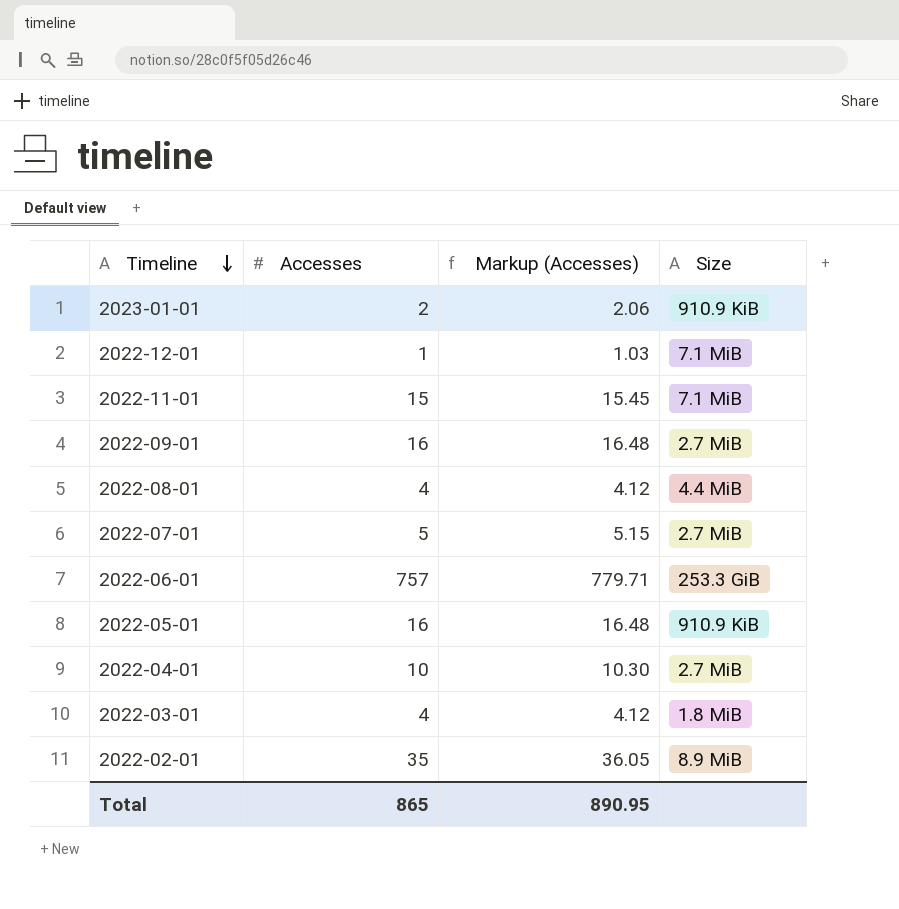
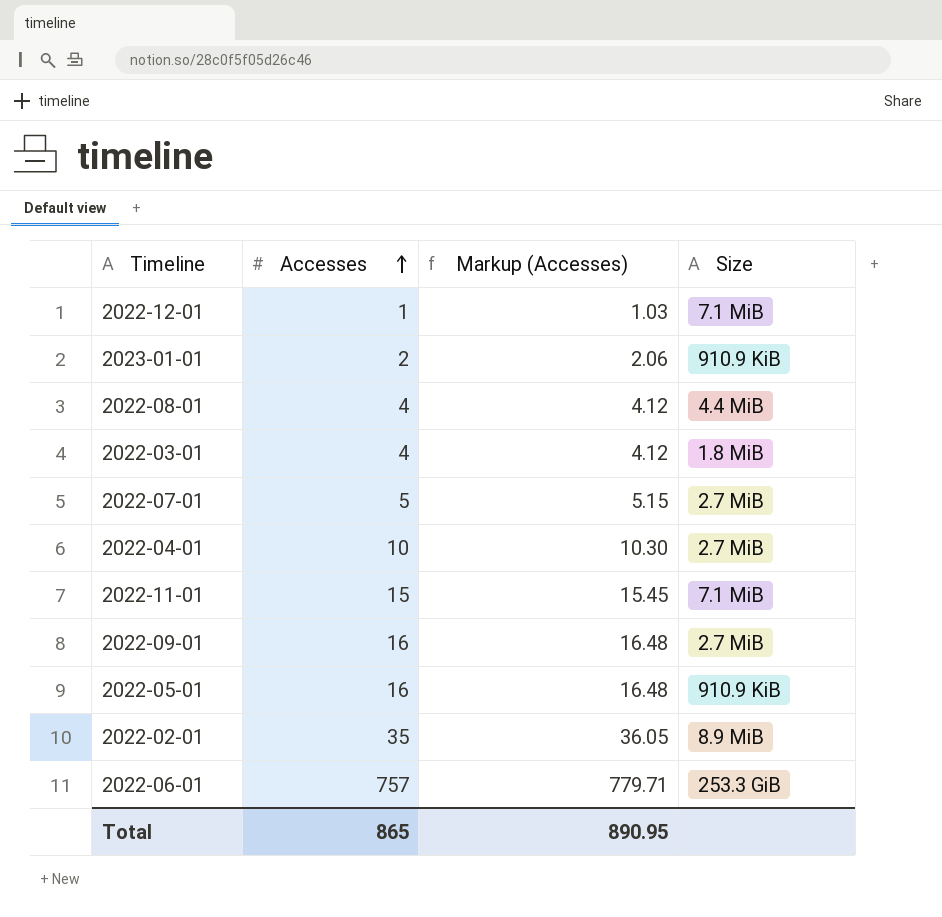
row order: Timeline descending -> Accesses ascending

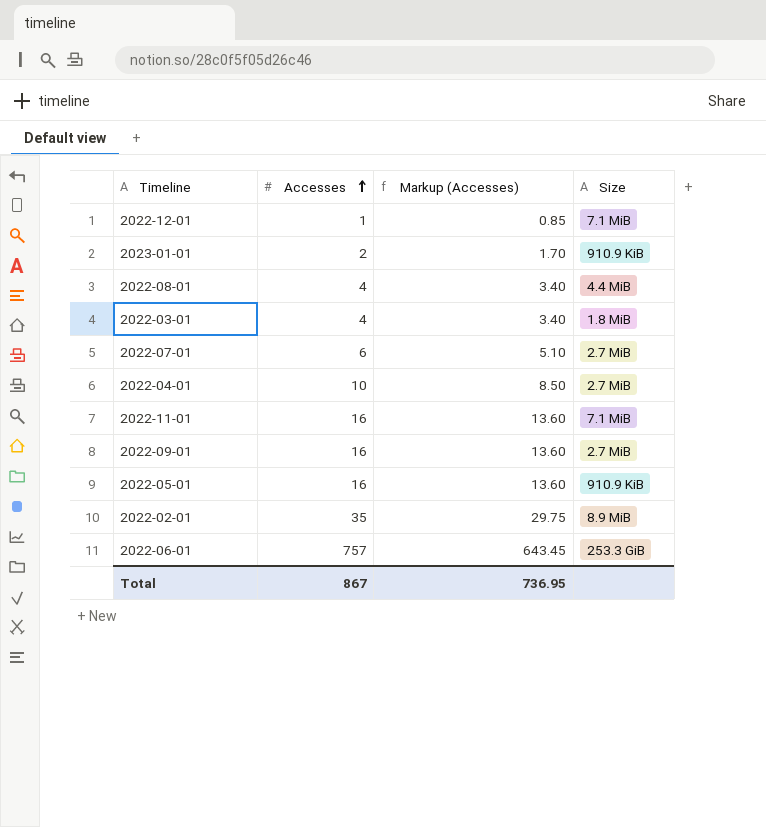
column Markup (Accesses) | formula: [Accesses] * 1.03 -> [Accesses] * 0.85
2022-07-01 | Accesses: 5 -> 6
2022-11-01 | Accesses: 15 -> 16
Total | Accesses: 865 -> 867
Total | Markup (Accesses): 890.95 -> 736.95

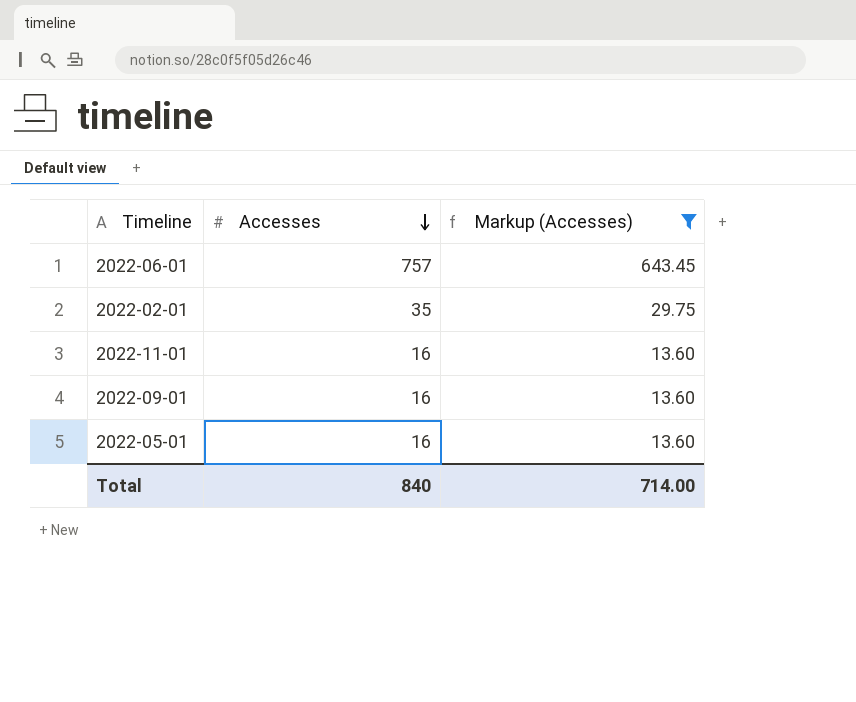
filter: none -> Markup (Accesses) >= 13.60
row order: Accesses ascending -> Accesses descending
column Size | position: 4 -> none
Total | Accesses: 867 -> 840
Total | Markup (Accesses): 736.95 -> 714.00

